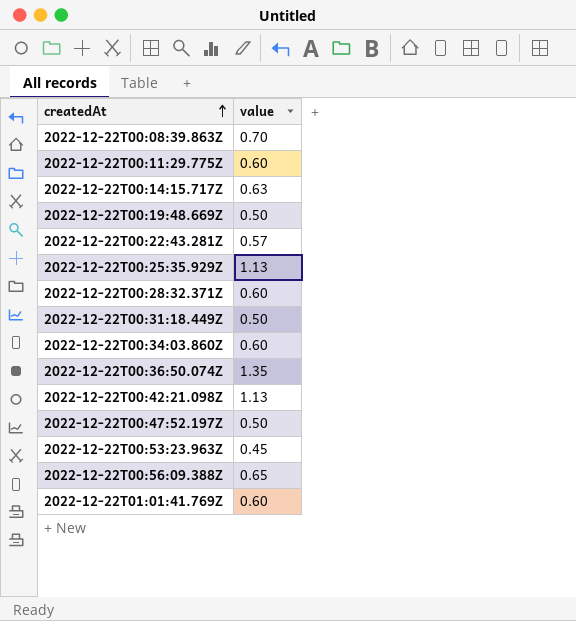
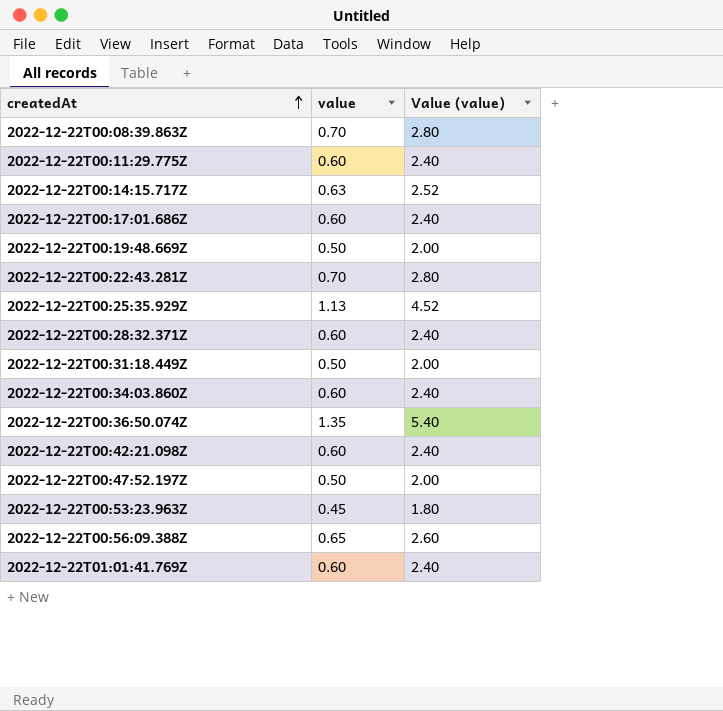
column Value (value) | formula: none -> [value] * 4
row 2022-12-22T00:17:01.686Z: none -> 0.60 | 2.40
2022-12-22T00:22:43.281Z | value: 0.57 -> 0.70
2022-12-22T00:42:21.098Z | value: 1.13 -> 0.60

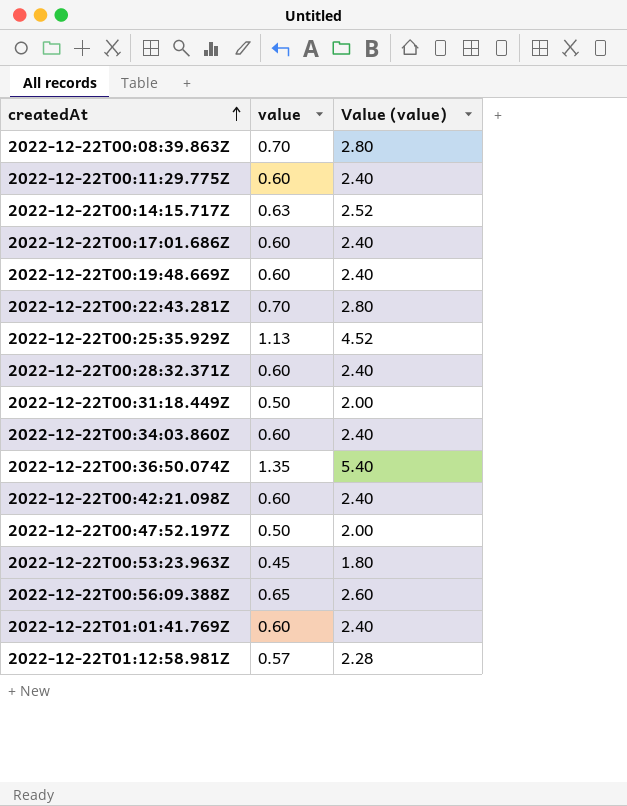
2022-12-22T00:19:48.669Z | value: 0.50 -> 0.60
2022-12-22T00:19:48.669Z | Value (value): 2.00 -> 2.40
row 2022-12-22T01:12:58.981Z: none -> 0.57 | 2.28

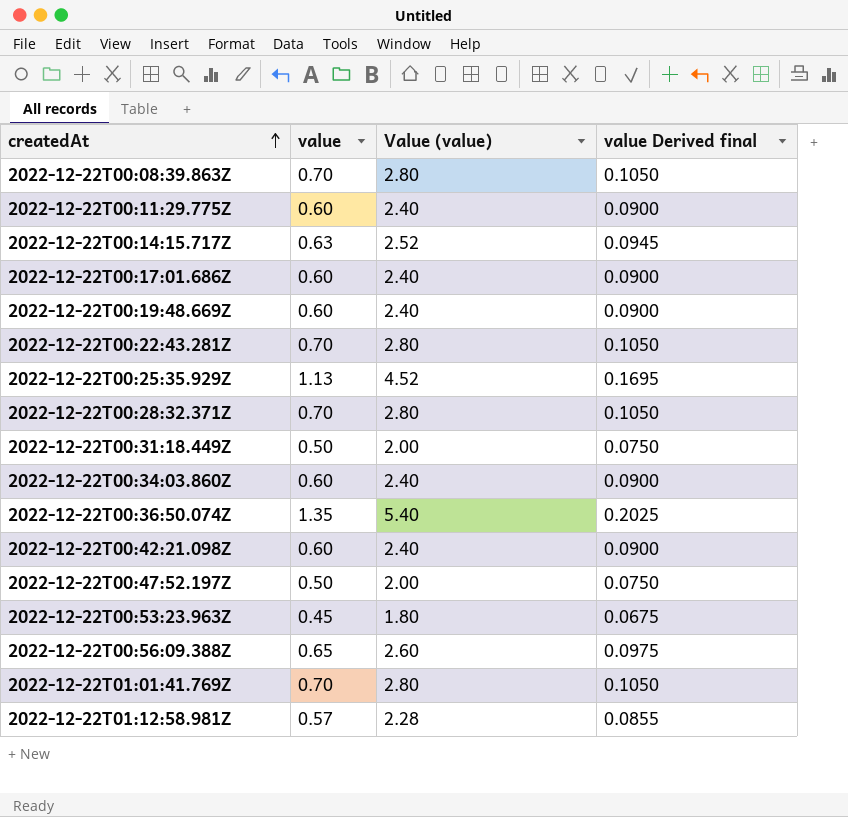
column value Derived final | formula: none -> [value] * 0.15
2022-12-22T00:28:32.371Z | value: 0.60 -> 0.70
2022-12-22T00:28:32.371Z | Value (value): 2.40 -> 2.80
2022-12-22T01:01:41.769Z | value: 0.60 -> 0.70
2022-12-22T01:01:41.769Z | Value (value): 2.40 -> 2.80

